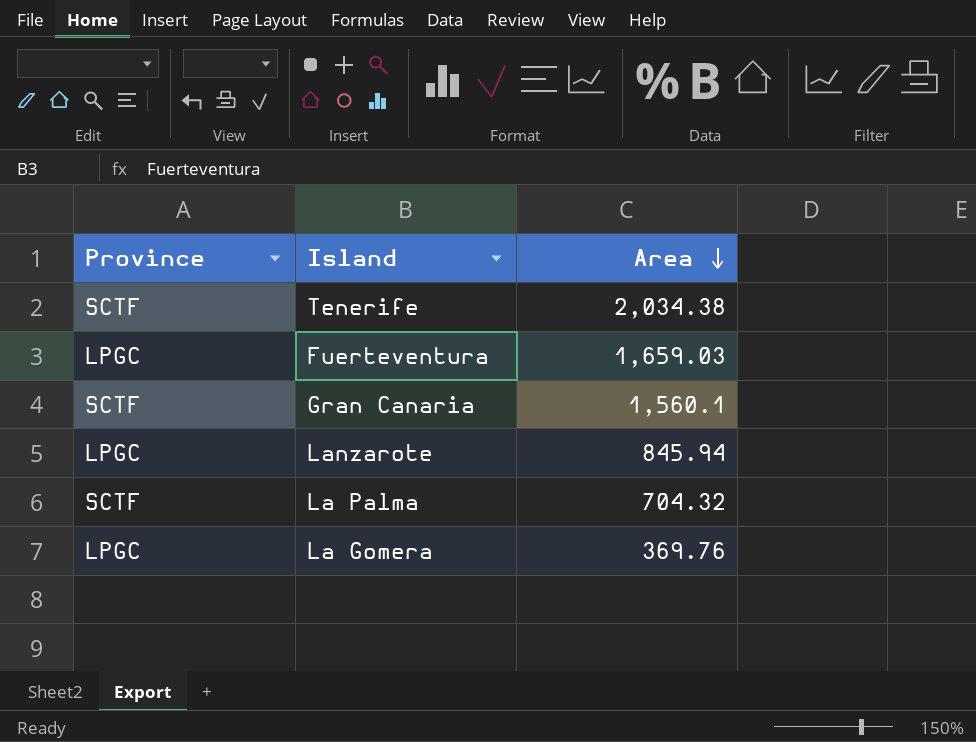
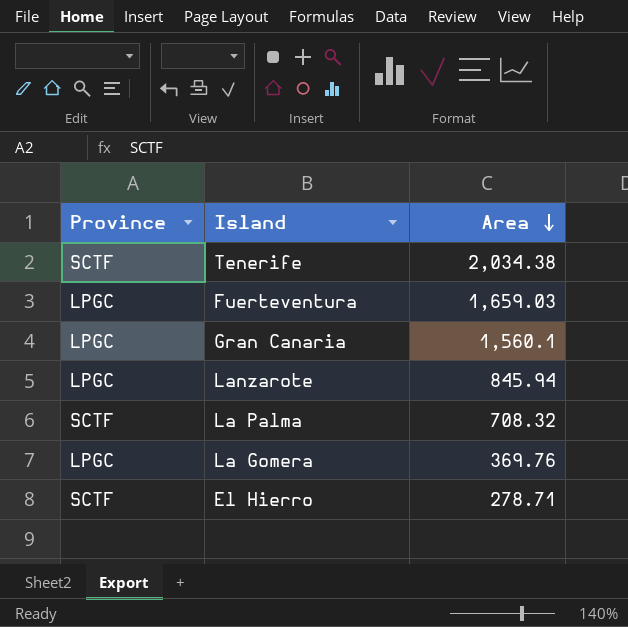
Gran Canaria | Province: SCTF -> LPGC
La Palma | Area: 704.32 -> 708.32
row El Hierro: none -> SCTF | 278.71

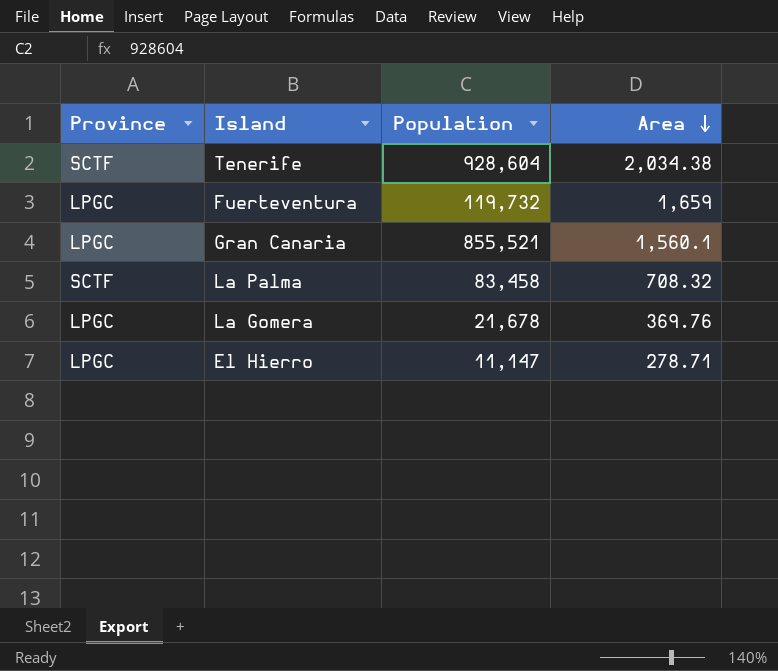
column Population | position: none -> 3
row Lanzarote: LPGC | 845.94 -> none
Fuerteventura | Area: 1,659.03 -> 1,659
El Hierro | Province: SCTF -> LPGC

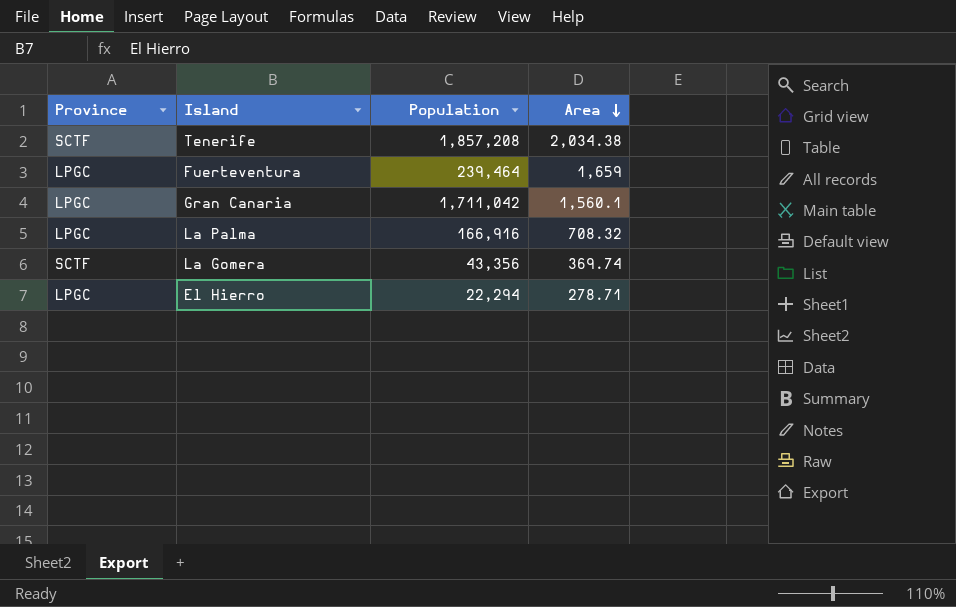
Tenerife | Population: 928,604 -> 1,857,208
Fuerteventura | Population: 119,732 -> 239,464
Gran Canaria | Population: 855,521 -> 1,711,042
La Palma | Province: SCTF -> LPGC
La Palma | Population: 83,458 -> 166,916
La Gomera | Province: LPGC -> SCTF
La Gomera | Population: 21,678 -> 43,356
La Gomera | Area: 369.76 -> 369.74
El Hierro | Population: 11,147 -> 22,294

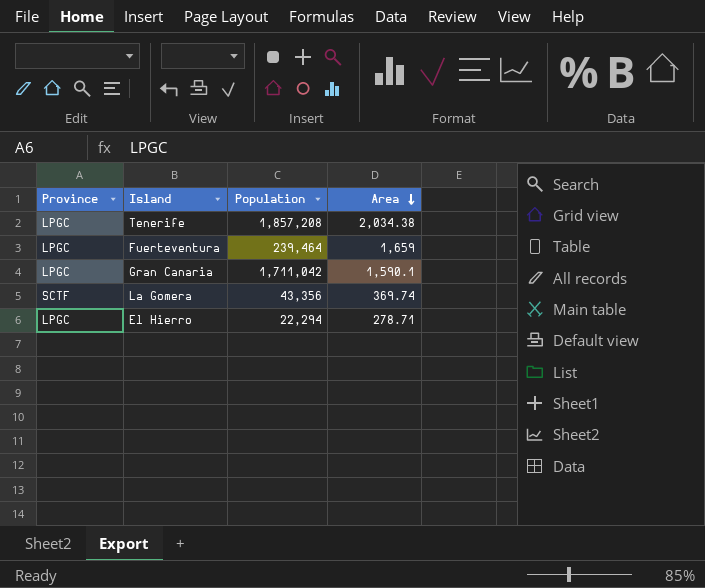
row La Palma: LPGC | 166,916 | 708.32 -> none
Tenerife | Province: SCTF -> LPGC
Gran Canaria | Area: 1,560.1 -> 1,590.1

